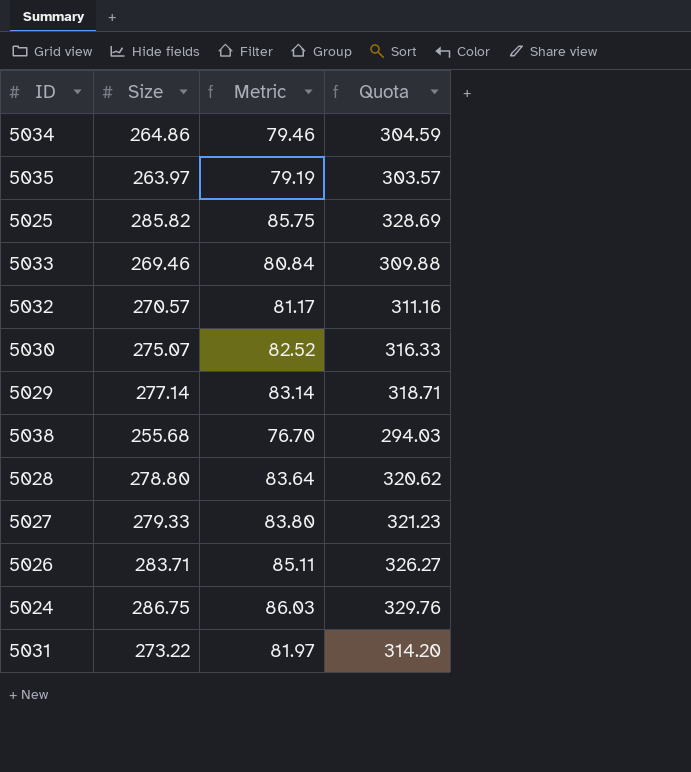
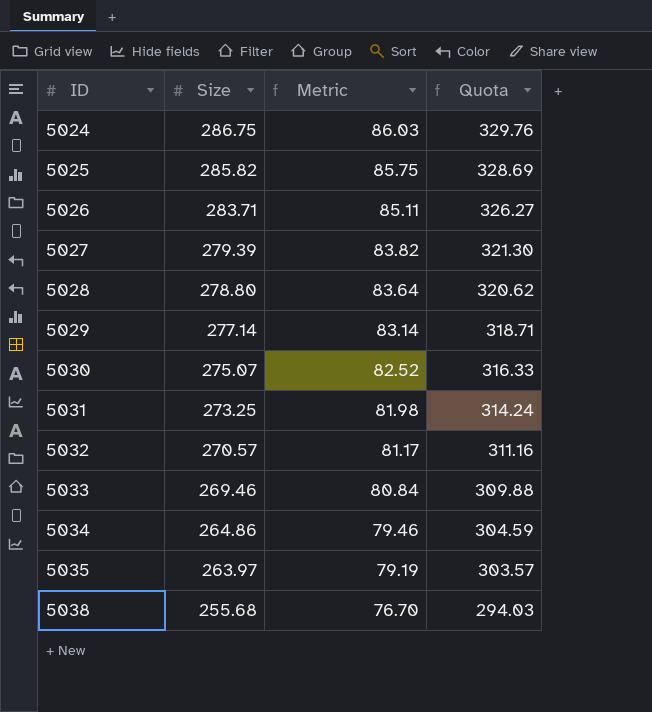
row order: none -> ID ascending
5027 | Size: 279.33 -> 279.39
5027 | Metric: 83.80 -> 83.82
5027 | Quota: 321.23 -> 321.30
5031 | Size: 273.22 -> 273.25
5031 | Metric: 81.97 -> 81.98
5031 | Quota: 314.20 -> 314.24

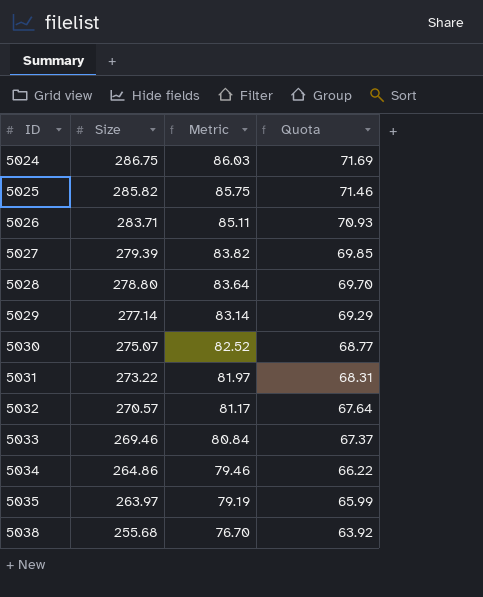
column Quota | formula: [Size] * 1.15 -> [Size] * 0.25
5031 | Size: 273.25 -> 273.22
5031 | Metric: 81.98 -> 81.97

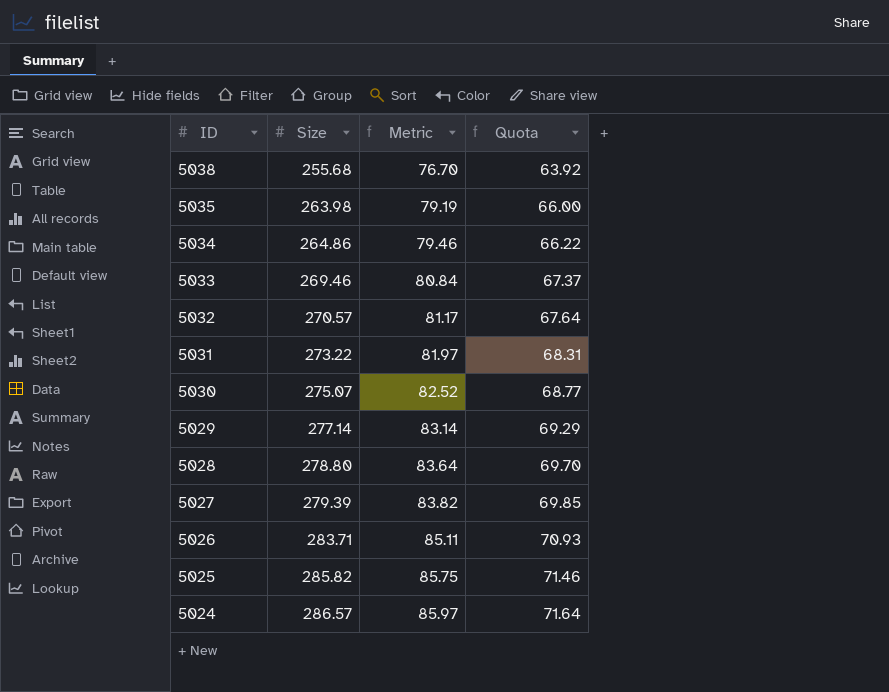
row order: ID ascending -> ID descending
5035 | Size: 263.97 -> 263.98
5035 | Quota: 65.99 -> 66.00
5024 | Size: 286.75 -> 286.57
5024 | Metric: 86.03 -> 85.97
5024 | Quota: 71.69 -> 71.64

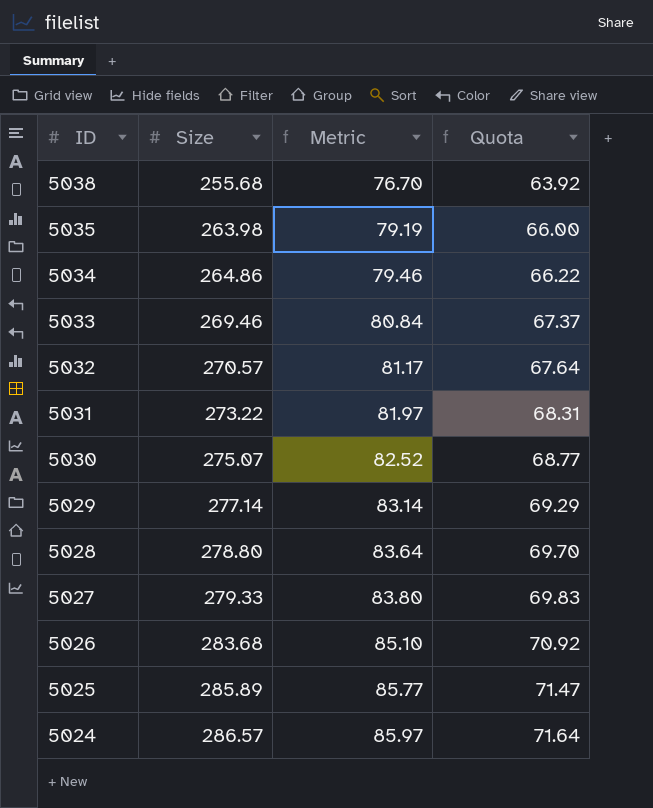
5027 | Size: 279.39 -> 279.33
5027 | Metric: 83.82 -> 83.80
5027 | Quota: 69.85 -> 69.83
5026 | Size: 283.71 -> 283.68
5026 | Metric: 85.11 -> 85.10
5026 | Quota: 70.93 -> 70.92
5025 | Size: 285.82 -> 285.89
5025 | Metric: 85.75 -> 85.77
5025 | Quota: 71.46 -> 71.47

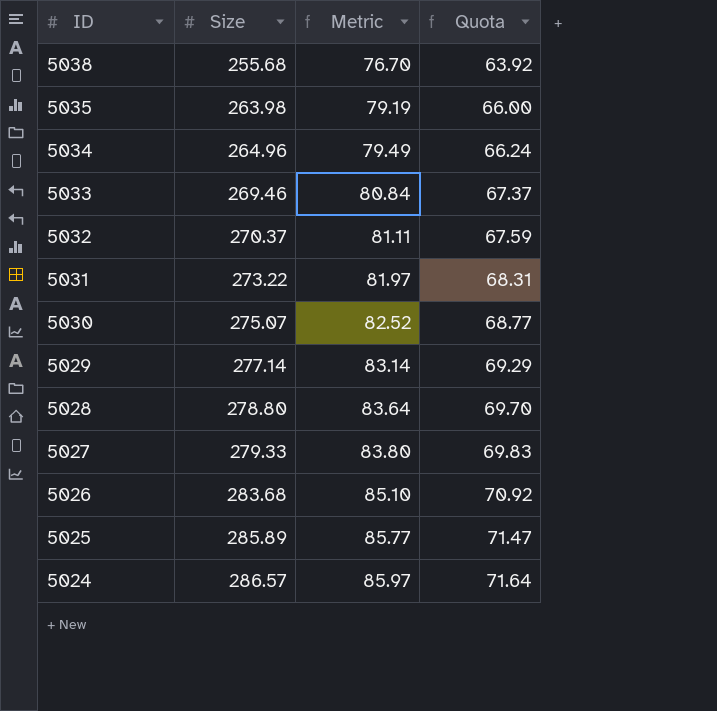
5034 | Size: 264.86 -> 264.96
5034 | Metric: 79.46 -> 79.49
5034 | Quota: 66.22 -> 66.24
5032 | Size: 270.57 -> 270.37
5032 | Metric: 81.17 -> 81.11
5032 | Quota: 67.64 -> 67.59

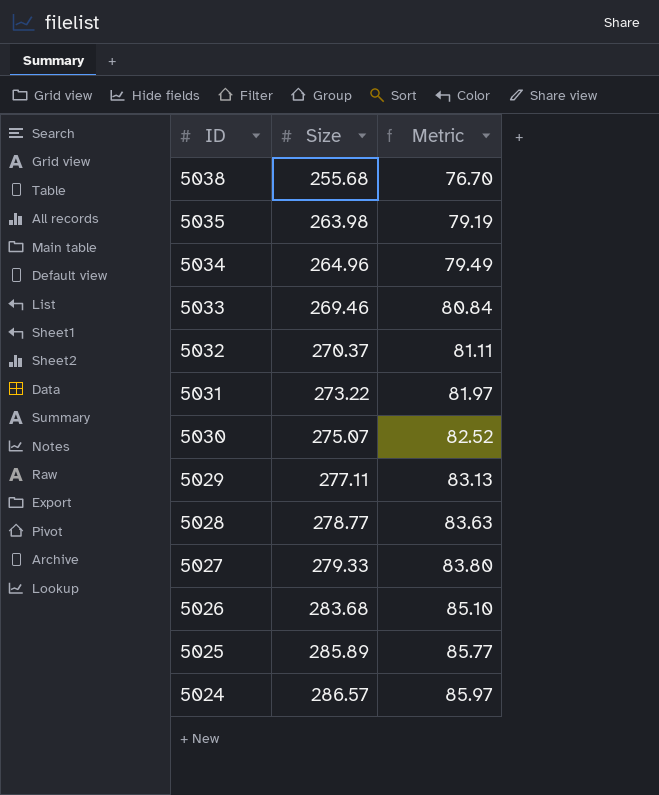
column Quota | formula: [Size] * 0.25 -> none
5029 | Size: 277.14 -> 277.11
5029 | Metric: 83.14 -> 83.13
5028 | Size: 278.80 -> 278.77
5028 | Metric: 83.64 -> 83.63

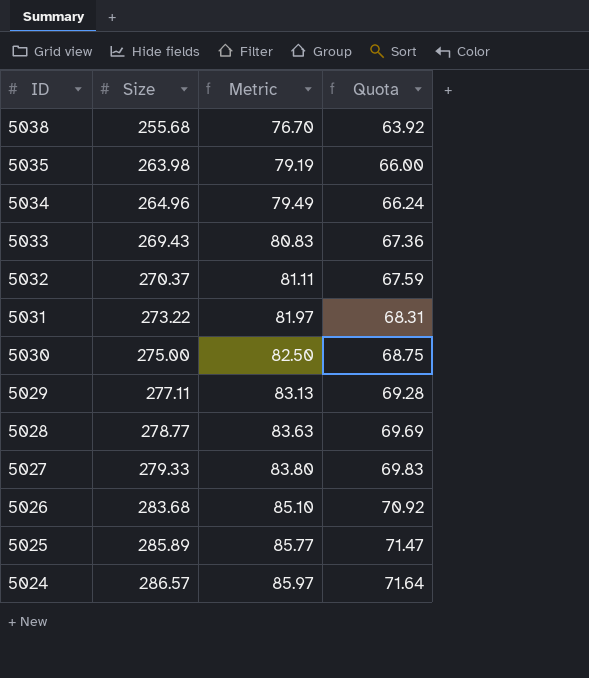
column Quota | formula: none -> [Size] * 0.25
5033 | Size: 269.46 -> 269.43
5033 | Metric: 80.84 -> 80.83
5030 | Size: 275.07 -> 275.00
5030 | Metric: 82.52 -> 82.50

